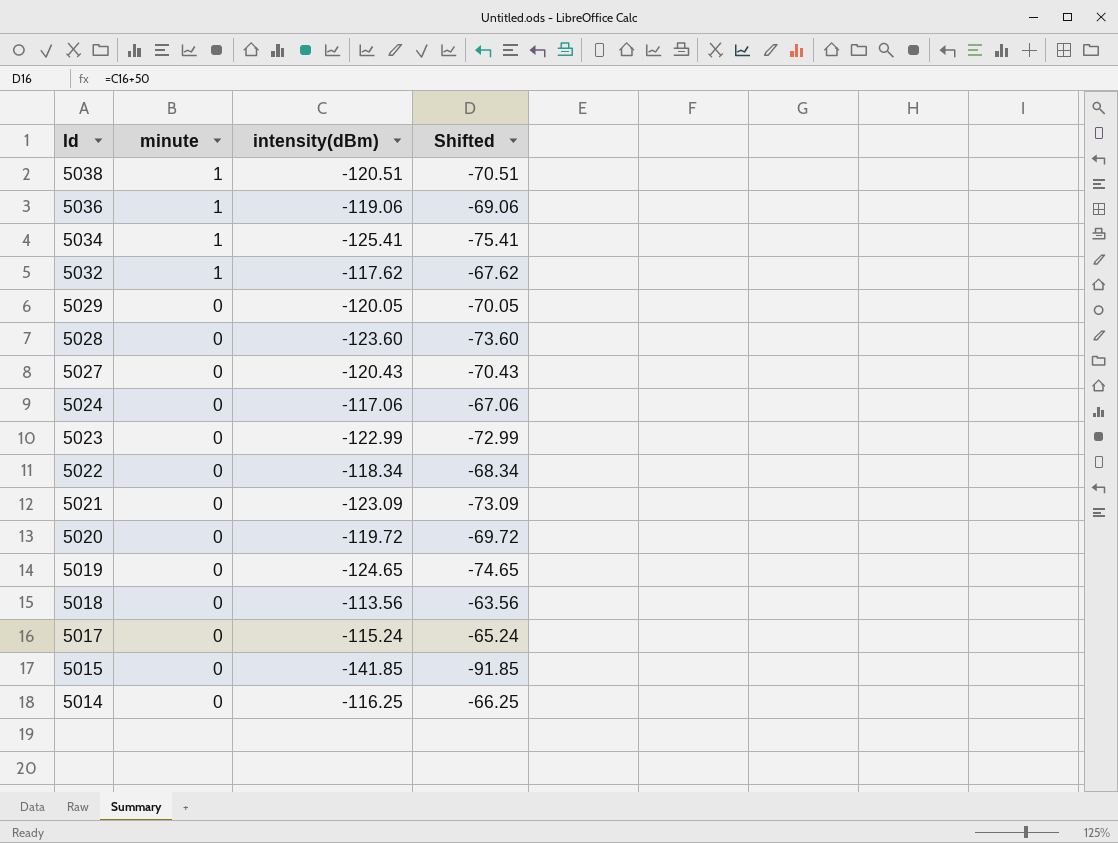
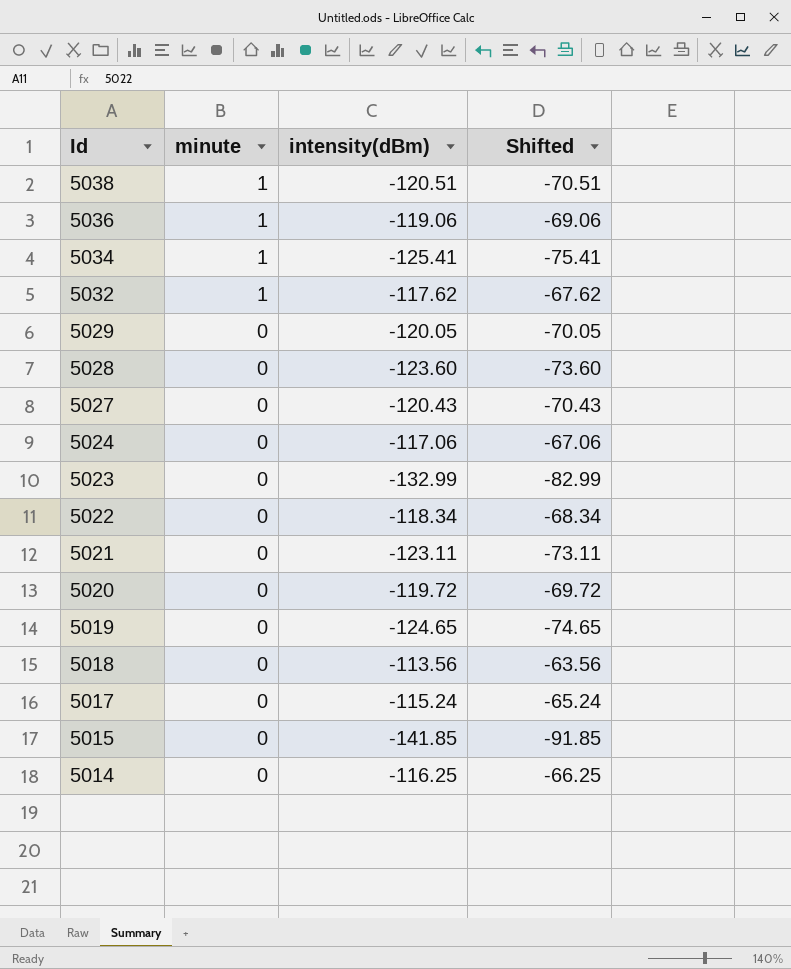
5023 | intensity(dBm): -122.99 -> -132.99
5023 | Shifted: -72.99 -> -82.99
5021 | intensity(dBm): -123.09 -> -123.11
5021 | Shifted: -73.09 -> -73.11

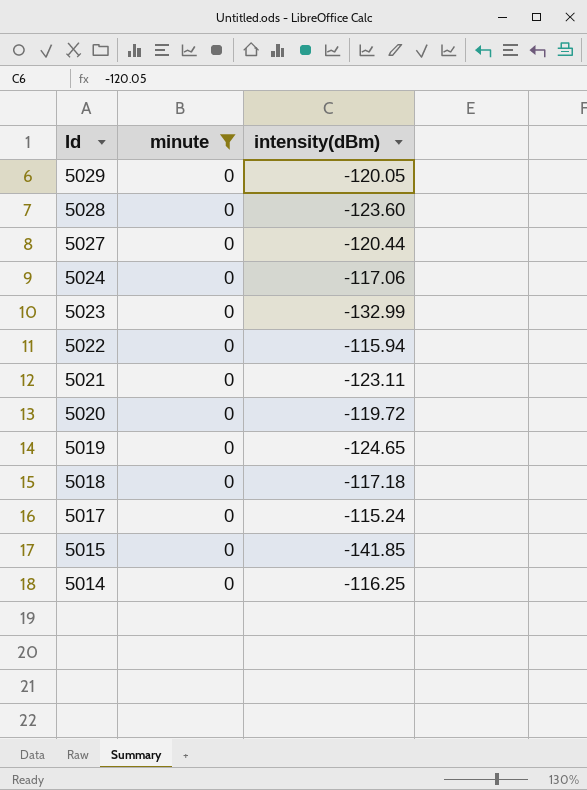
filter: none -> minute = 0
column Shifted | formula: [intensity(dBm)] + 50 -> none
5027 | intensity(dBm): -120.43 -> -120.44
5022 | intensity(dBm): -118.34 -> -115.94
5018 | intensity(dBm): -113.56 -> -117.18

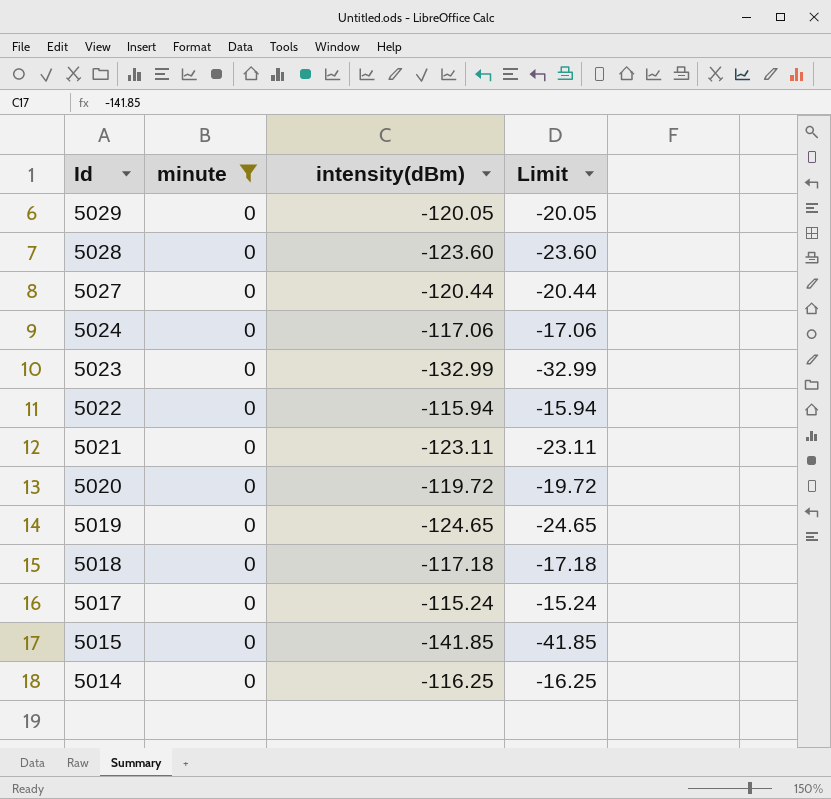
column Limit | formula: none -> [intensity(dBm)] + 100

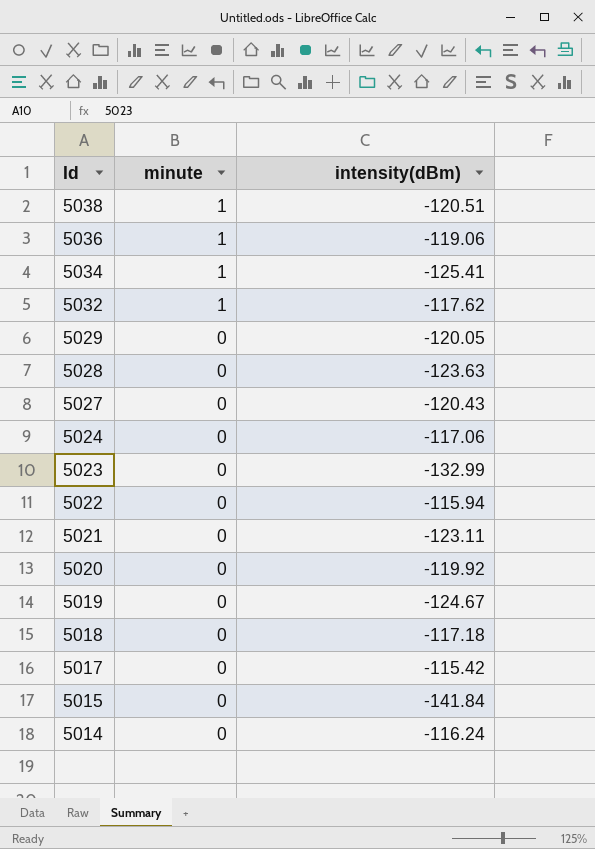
filter: minute = 0 -> none
column Limit | formula: [intensity(dBm)] + 100 -> none
5028 | intensity(dBm): -123.60 -> -123.63
5027 | intensity(dBm): -120.44 -> -120.43
5020 | intensity(dBm): -119.72 -> -119.92
5019 | intensity(dBm): -124.65 -> -124.67
5017 | intensity(dBm): -115.24 -> -115.42
5015 | intensity(dBm): -141.85 -> -141.84
5014 | intensity(dBm): -116.25 -> -116.24

